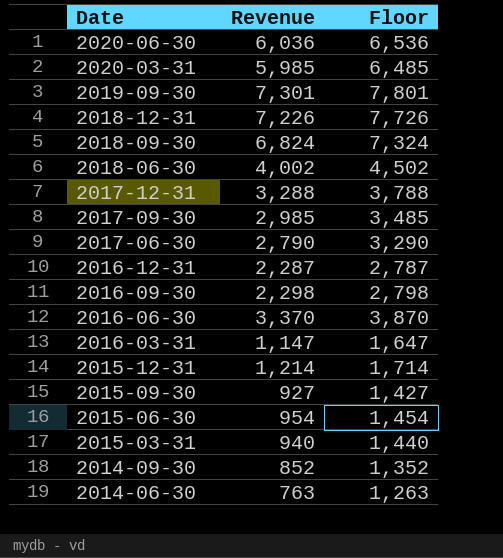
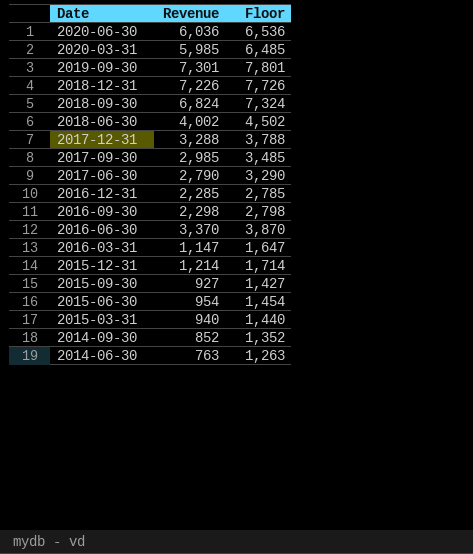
2016-12-31 | Revenue: 2,287 -> 2,285
2016-12-31 | Floor: 2,787 -> 2,785

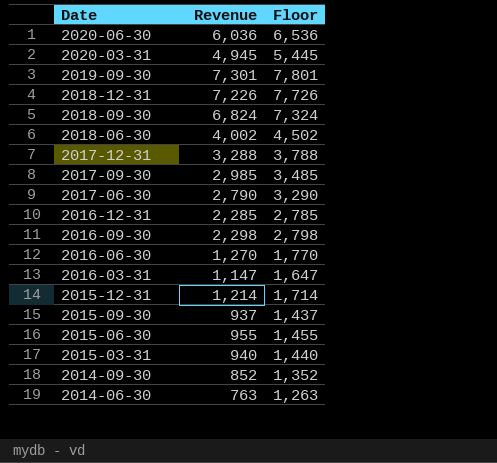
2020-03-31 | Revenue: 5,985 -> 4,945
2020-03-31 | Floor: 6,485 -> 5,445
2016-06-30 | Revenue: 3,370 -> 1,270
2016-06-30 | Floor: 3,870 -> 1,770
2015-09-30 | Revenue: 927 -> 937
2015-09-30 | Floor: 1,427 -> 1,437
2015-06-30 | Revenue: 954 -> 955
2015-06-30 | Floor: 1,454 -> 1,455

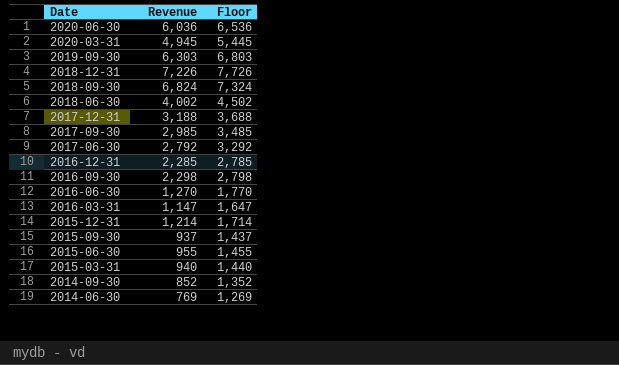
2019-09-30 | Revenue: 7,301 -> 6,303
2019-09-30 | Floor: 7,801 -> 6,803
2017-12-31 | Revenue: 3,288 -> 3,188
2017-12-31 | Floor: 3,788 -> 3,688
2017-06-30 | Revenue: 2,790 -> 2,792
2017-06-30 | Floor: 3,290 -> 3,292
2014-06-30 | Revenue: 763 -> 769
2014-06-30 | Floor: 1,263 -> 1,269

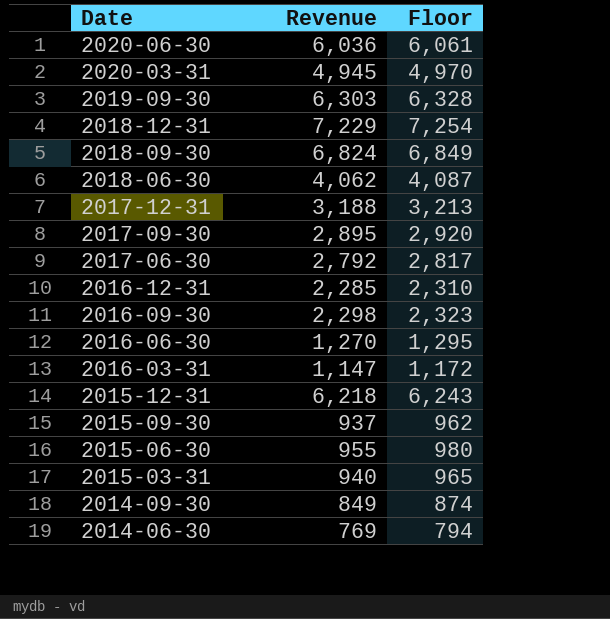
column Floor | formula: [Revenue] + 500 -> [Revenue] + 25
2018-12-31 | Revenue: 7,226 -> 7,229
2018-06-30 | Revenue: 4,002 -> 4,062
2017-09-30 | Revenue: 2,985 -> 2,895
2015-12-31 | Revenue: 1,214 -> 6,218
2014-09-30 | Revenue: 852 -> 849

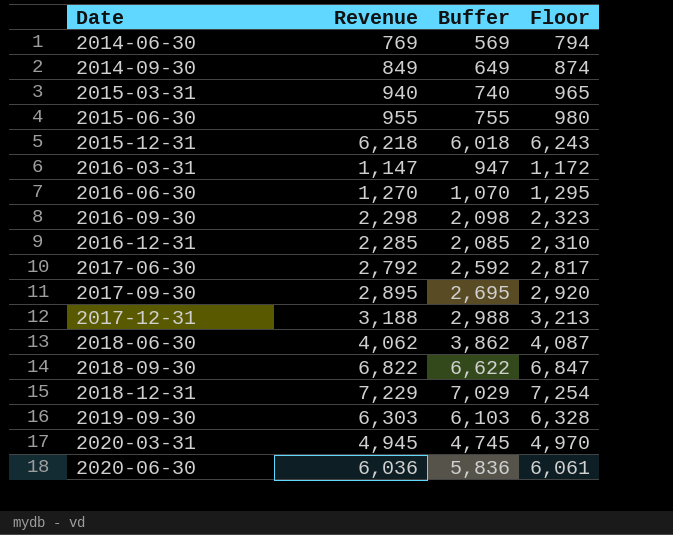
row order: Date descending -> Date ascending
column Buffer | formula: none -> [Revenue] - 200
row 2015-09-30: 937 | 962 -> none
2018-09-30 | Revenue: 6,824 -> 6,822
2018-09-30 | Floor: 6,849 -> 6,847

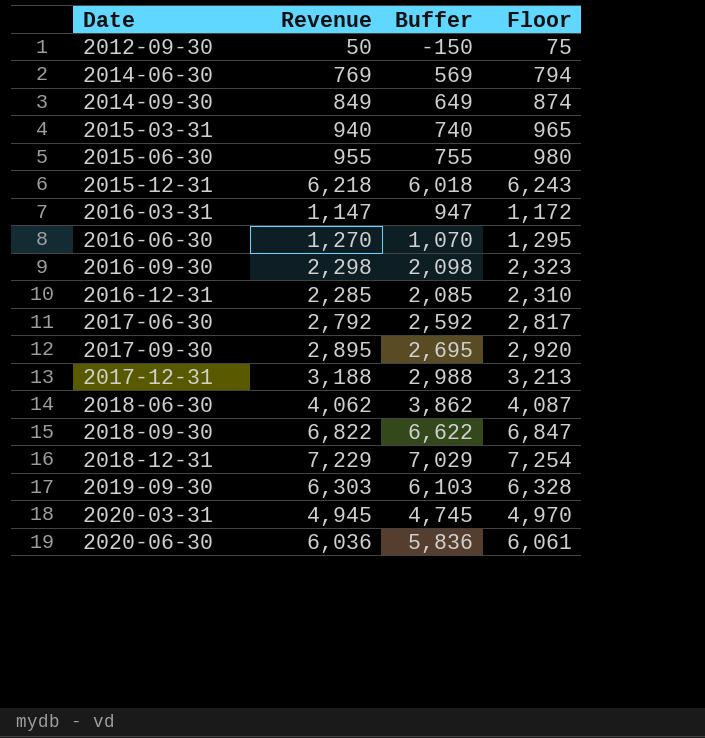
row 2012-09-30: none -> 50 | -150 | 75

